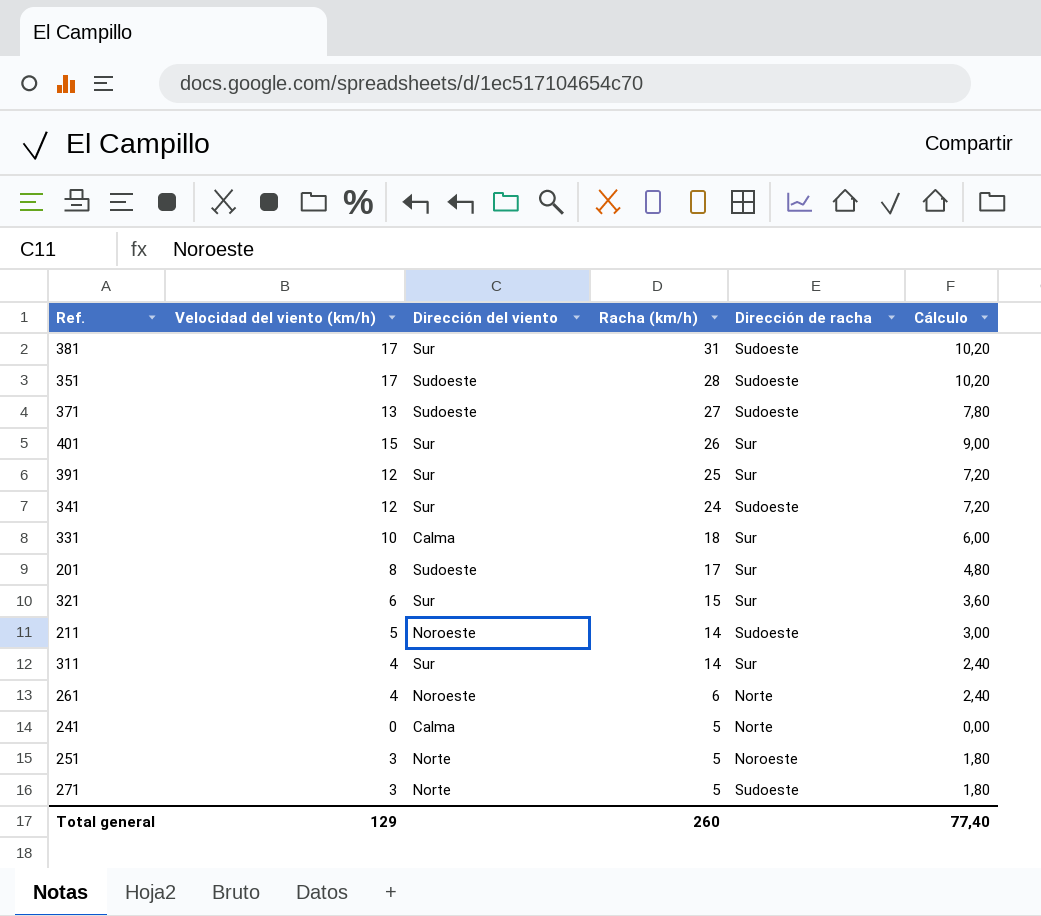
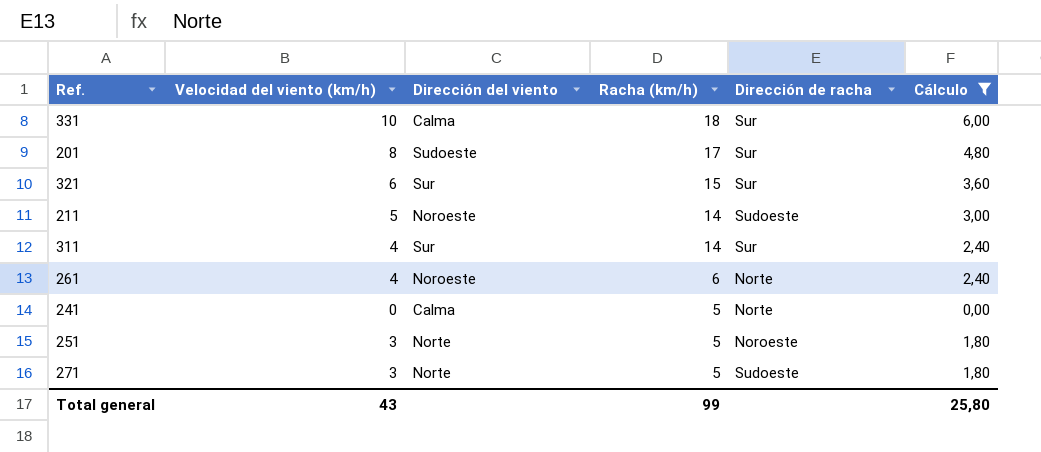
filter: none -> Cálculo <= 6,00
Total general | Velocidad del viento (km/h): 129 -> 43
Total general | Racha (km/h): 260 -> 99
Total general | Cálculo: 77,40 -> 25,80

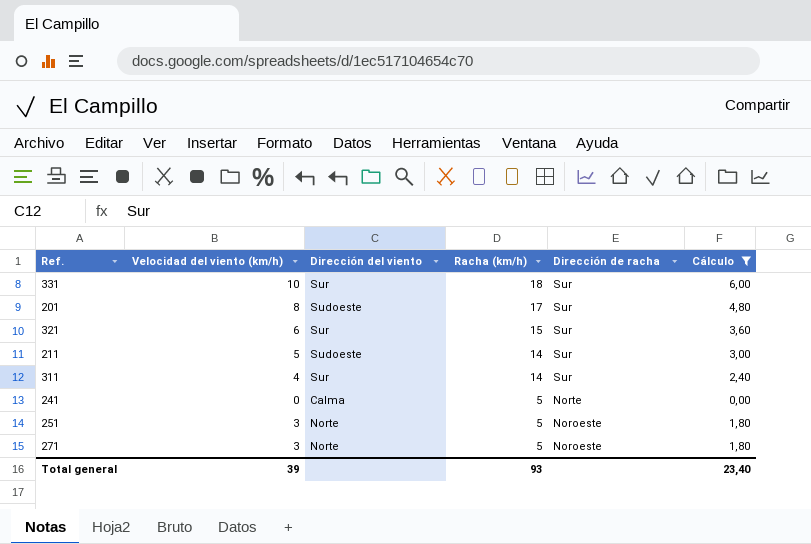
row 261: 4 | Noroeste | 6 | Norte | 2,40 -> none
331 | Dirección del viento: Calma -> Sur
211 | Dirección del viento: Noroeste -> Sudoeste
211 | Dirección de racha: Sudoeste -> Sur
271 | Dirección de racha: Sudoeste -> Noroeste
Total general | Velocidad del viento (km/h): 43 -> 39
Total general | Racha (km/h): 99 -> 93
Total general | Cálculo: 25,80 -> 23,40

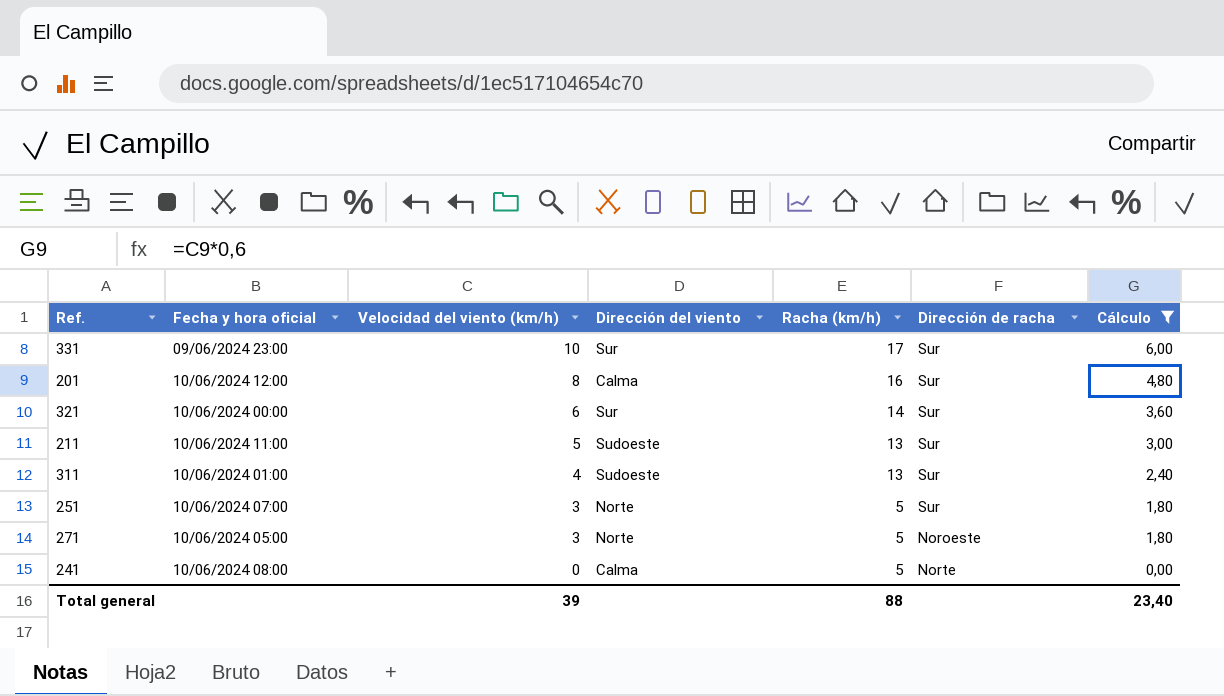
row order: Racha (km/h) descending -> Velocidad del viento (km/h) descending
column Fecha y hora oficial | position: none -> 2
331 | Racha (km/h): 18 -> 17
201 | Dirección del viento: Sudoeste -> Calma
201 | Racha (km/h): 17 -> 16
321 | Racha (km/h): 15 -> 14
211 | Racha (km/h): 14 -> 13
311 | Dirección del viento: Sur -> Sudoeste
311 | Racha (km/h): 14 -> 13
251 | Dirección de racha: Noroeste -> Sur
Total general | Racha (km/h): 93 -> 88

